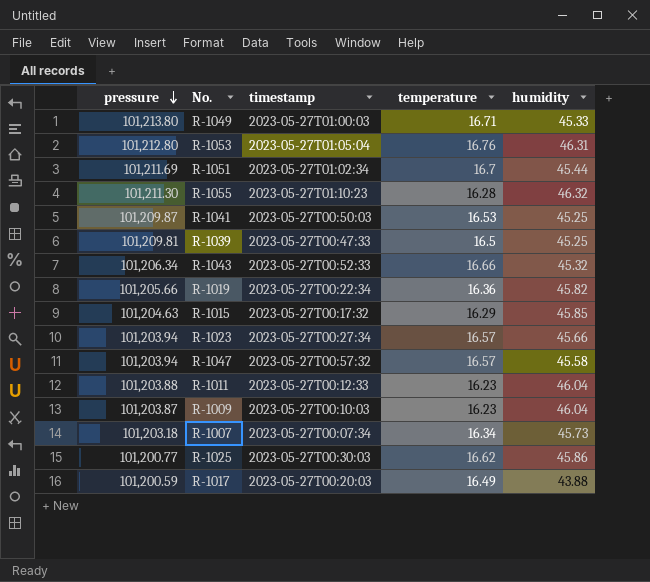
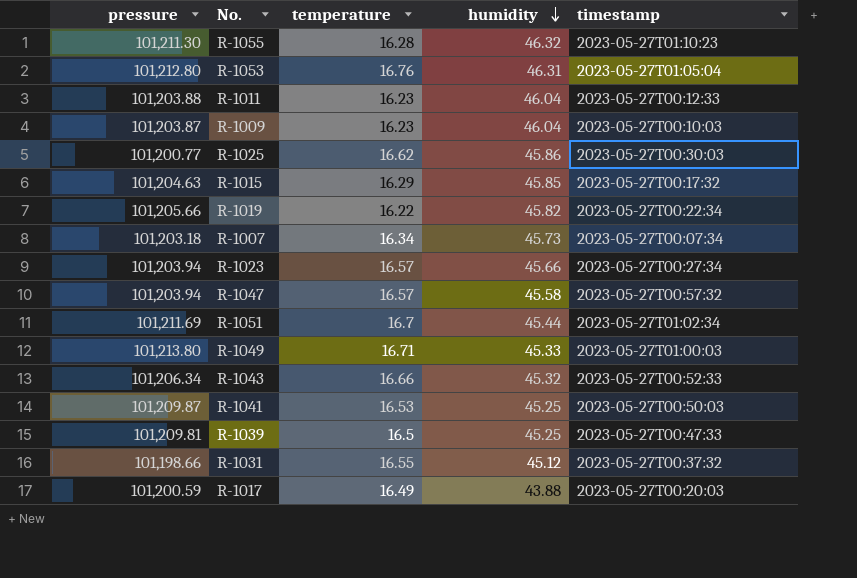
row order: pressure descending -> humidity descending
column timestamp | position: 3 -> 5
R-1019 | temperature: 16.36 -> 16.22
row R-1031: none -> 101,198.66 | 16.55 | 45.12 | 2023-05-27T00:37:32

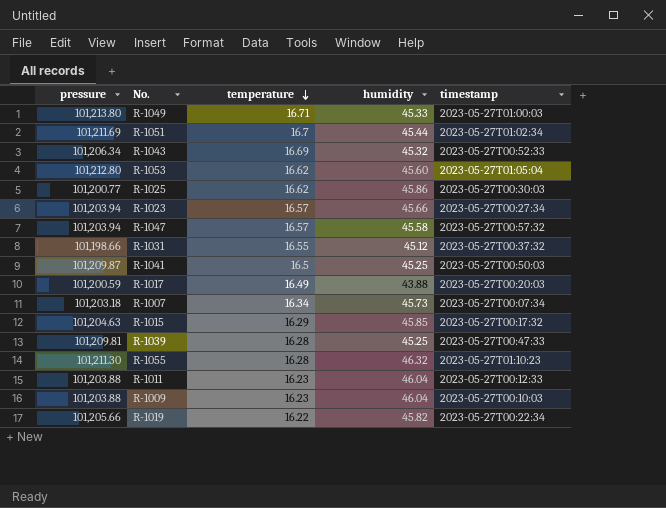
row order: humidity descending -> temperature descending
R-1043 | temperature: 16.66 -> 16.69
R-1053 | temperature: 16.76 -> 16.62
R-1053 | humidity: 46.31 -> 45.60
R-1041 | temperature: 16.53 -> 16.5
R-1039 | temperature: 16.5 -> 16.28
R-1009 | pressure: 101,203.87 -> 101,203.88

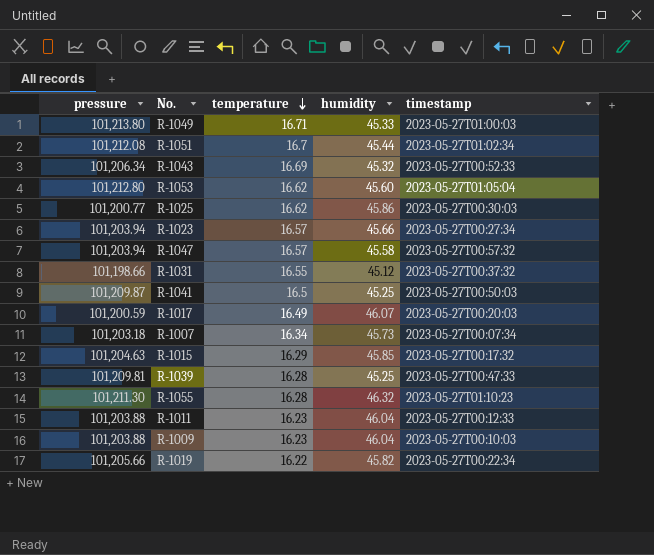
R-1051 | pressure: 101,211.69 -> 101,212.08
R-1017 | humidity: 43.88 -> 46.07

